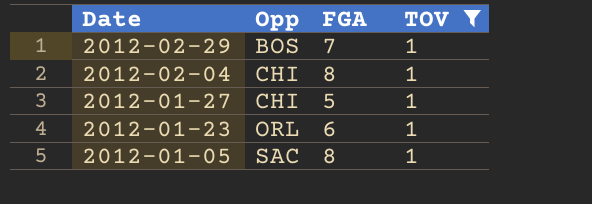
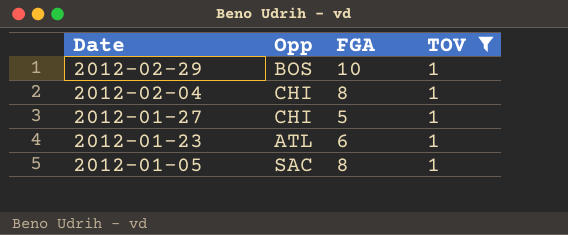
2012-02-29 | FGA: 7 -> 10
2012-01-23 | Opp: ORL -> ATL

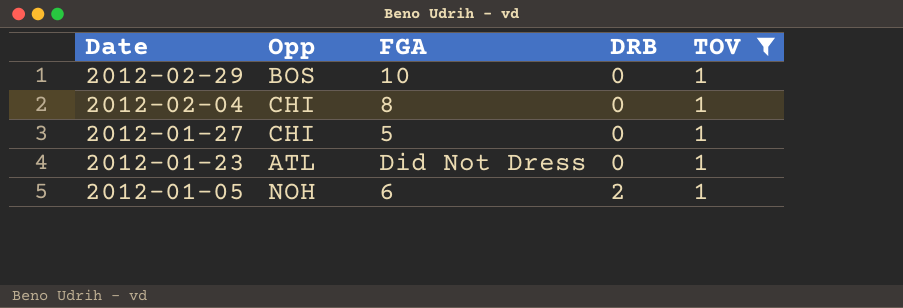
column DRB | position: none -> 4
2012-01-23 | FGA: 6 -> Did Not Dress
2012-01-05 | Opp: SAC -> NOH
2012-01-05 | FGA: 8 -> 6

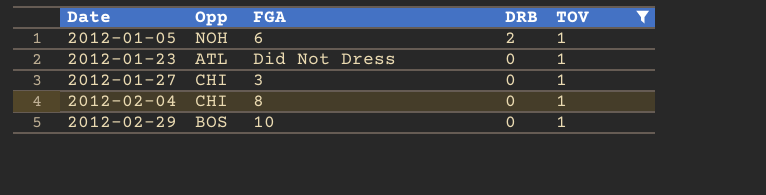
row order: Date descending -> Date ascending
2012-01-27 | FGA: 5 -> 3

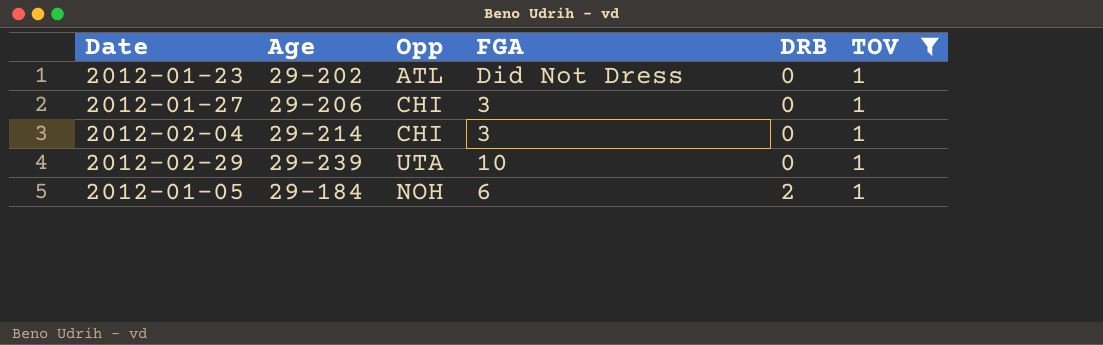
row order: Date ascending -> DRB ascending
column Age | position: none -> 2
2012-02-04 | FGA: 8 -> 3
2012-02-29 | Opp: BOS -> UTA

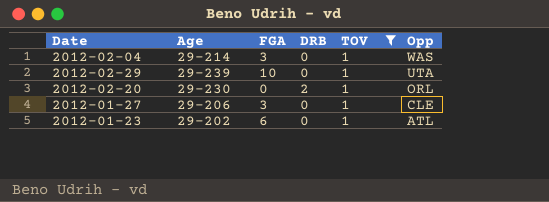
row order: DRB ascending -> Opp descending
column Opp | position: 3 -> 6
row 2012-01-05: 29-184 | NOH | 6 | 2 | 1 -> none
2012-02-04 | Opp: CHI -> WAS
row 2012-02-20: none -> 29-230 | 0 | 2 | 1 | ORL
2012-01-27 | Opp: CHI -> CLE
2012-01-23 | FGA: Did Not Dress -> 6

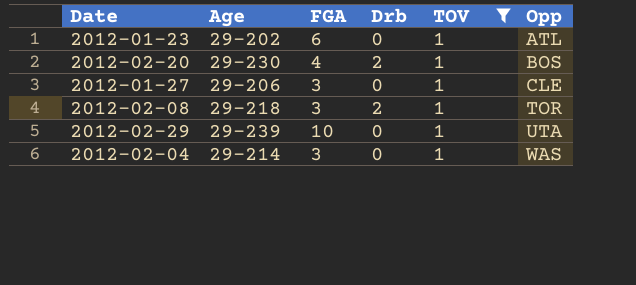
row order: Opp descending -> Opp ascending
column name: DRB -> Drb
2012-02-20 | FGA: 0 -> 4
2012-02-20 | Opp: ORL -> BOS
row 2012-02-08: none -> 29-218 | 3 | 2 | 1 | TOR

